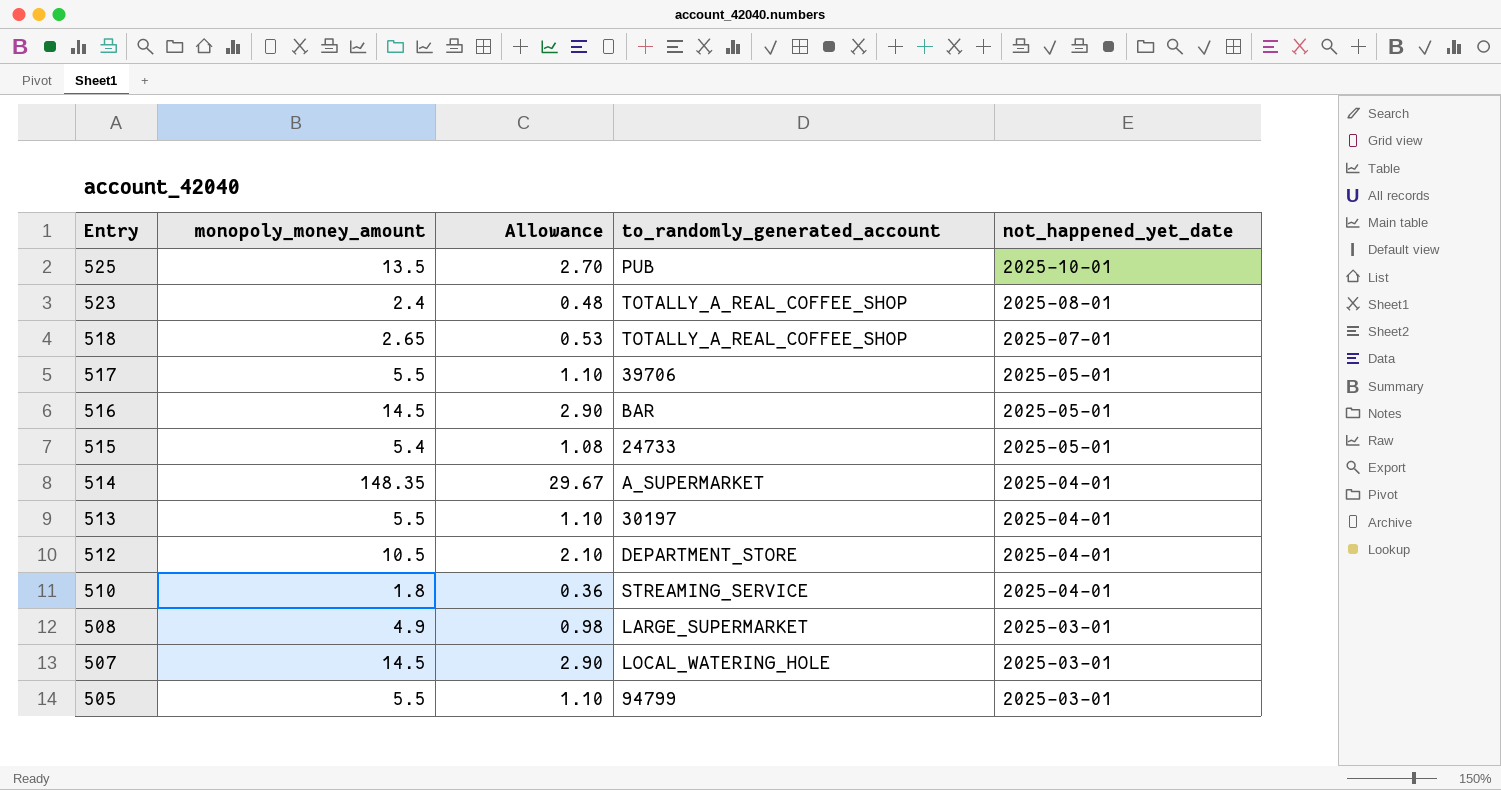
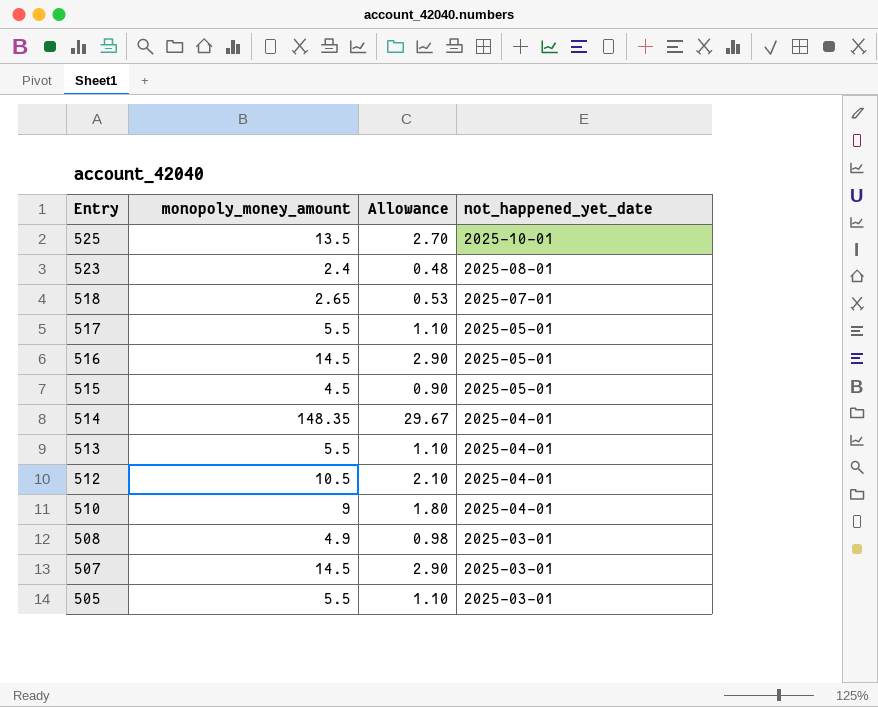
column to_randomly_generated_account | position: 4 -> none
515 | monopoly_money_amount: 5.4 -> 4.5
515 | Allowance: 1.08 -> 0.90
510 | monopoly_money_amount: 1.8 -> 9
510 | Allowance: 0.36 -> 1.80

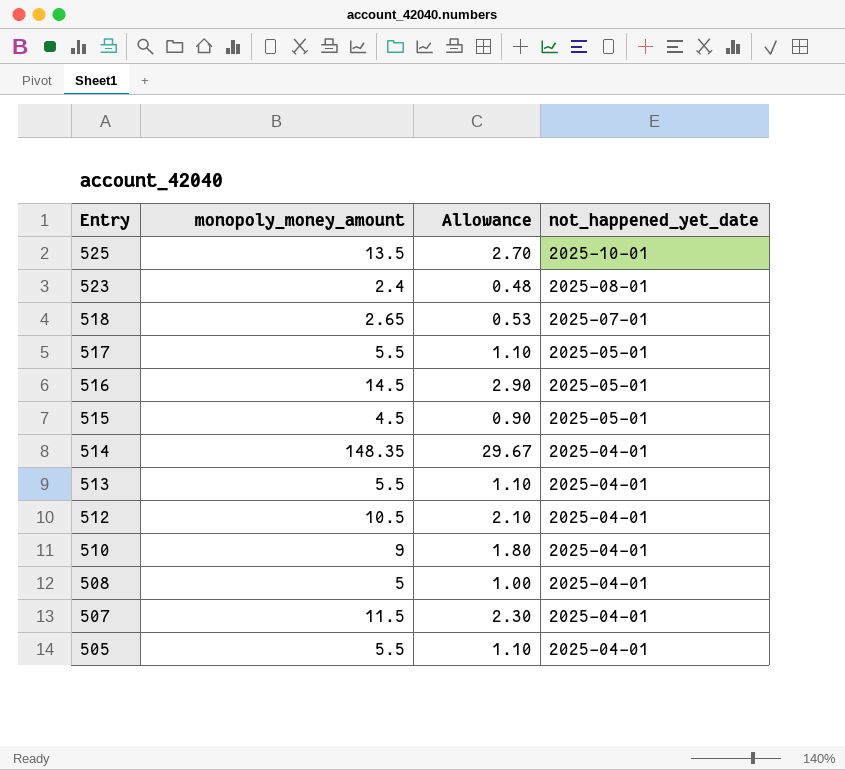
508 | monopoly_money_amount: 4.9 -> 5
508 | Allowance: 0.98 -> 1.00
508 | not_happened_yet_date: 2025-03-01 -> 2025-04-01
507 | monopoly_money_amount: 14.5 -> 11.5
507 | Allowance: 2.90 -> 2.30
507 | not_happened_yet_date: 2025-03-01 -> 2025-04-01
505 | not_happened_yet_date: 2025-03-01 -> 2025-04-01

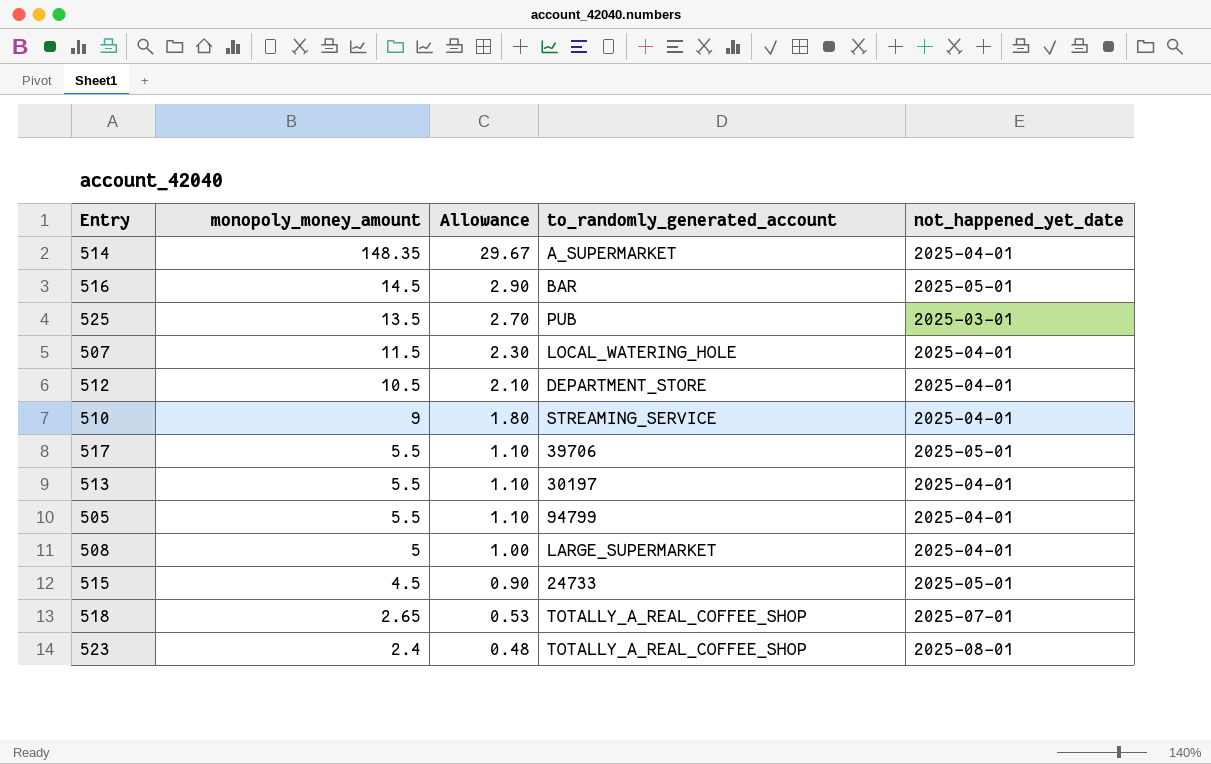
row order: Entry descending -> monopoly_money_amount descending
column to_randomly_generated_account | position: none -> 4
525 | not_happened_yet_date: 2025-10-01 -> 2025-03-01

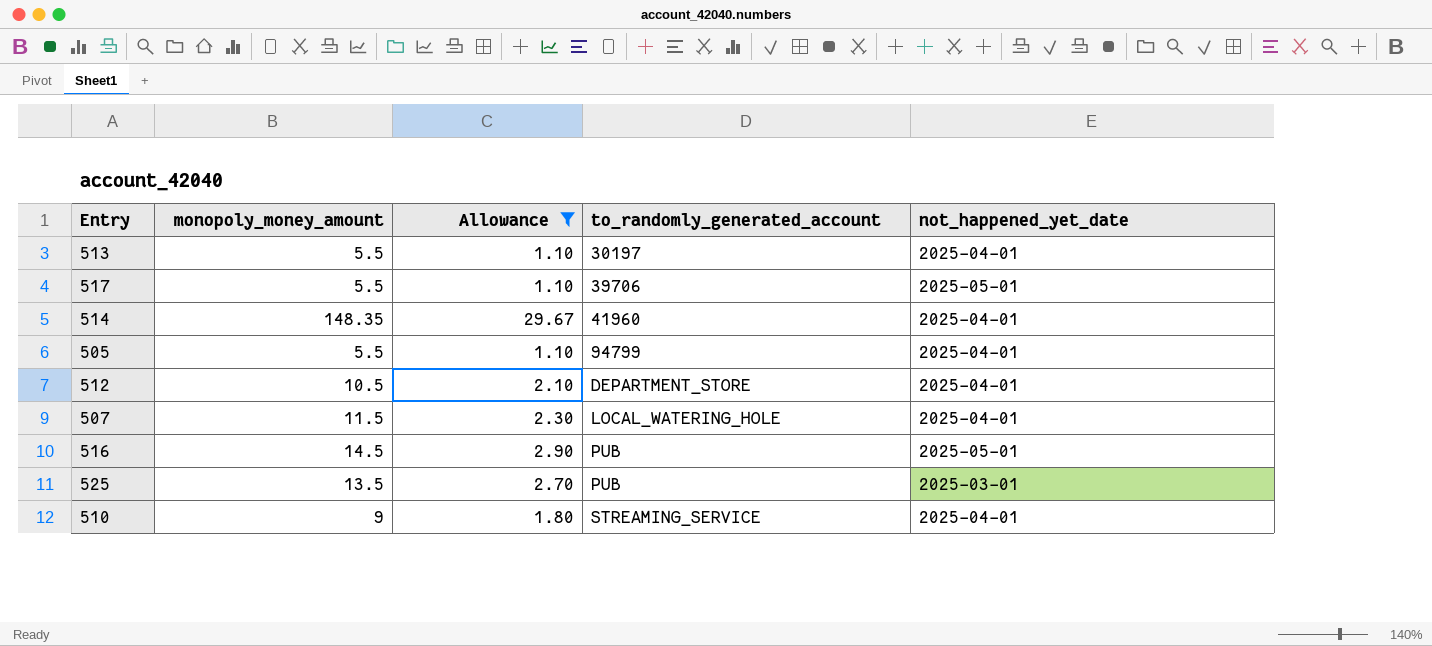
filter: none -> Allowance >= 1.10
row order: monopoly_money_amount descending -> to_randomly_generated_account ascending
514 | to_randomly_generated_account: A_SUPERMARKET -> 41960
516 | to_randomly_generated_account: BAR -> PUB

